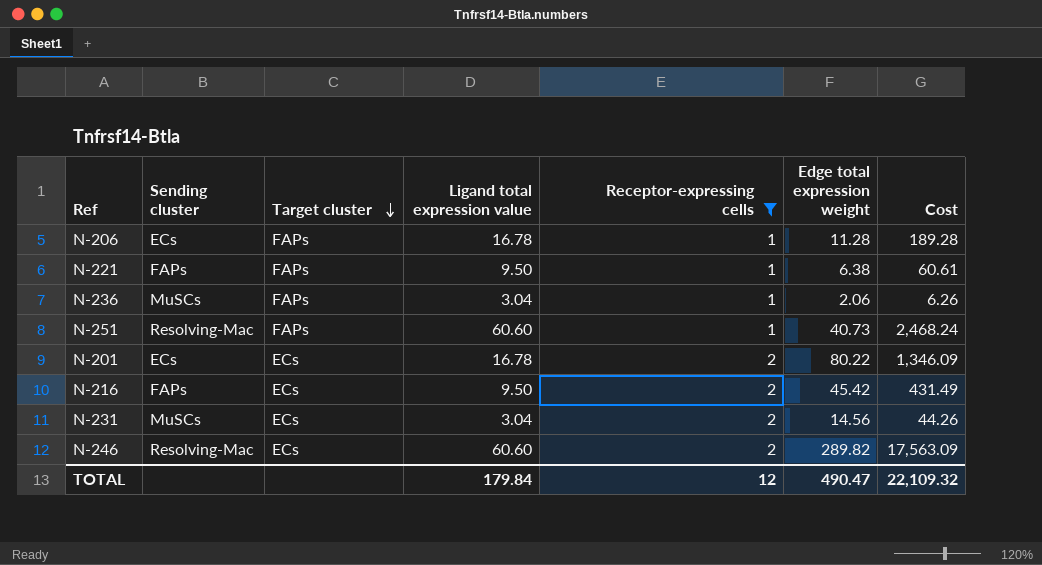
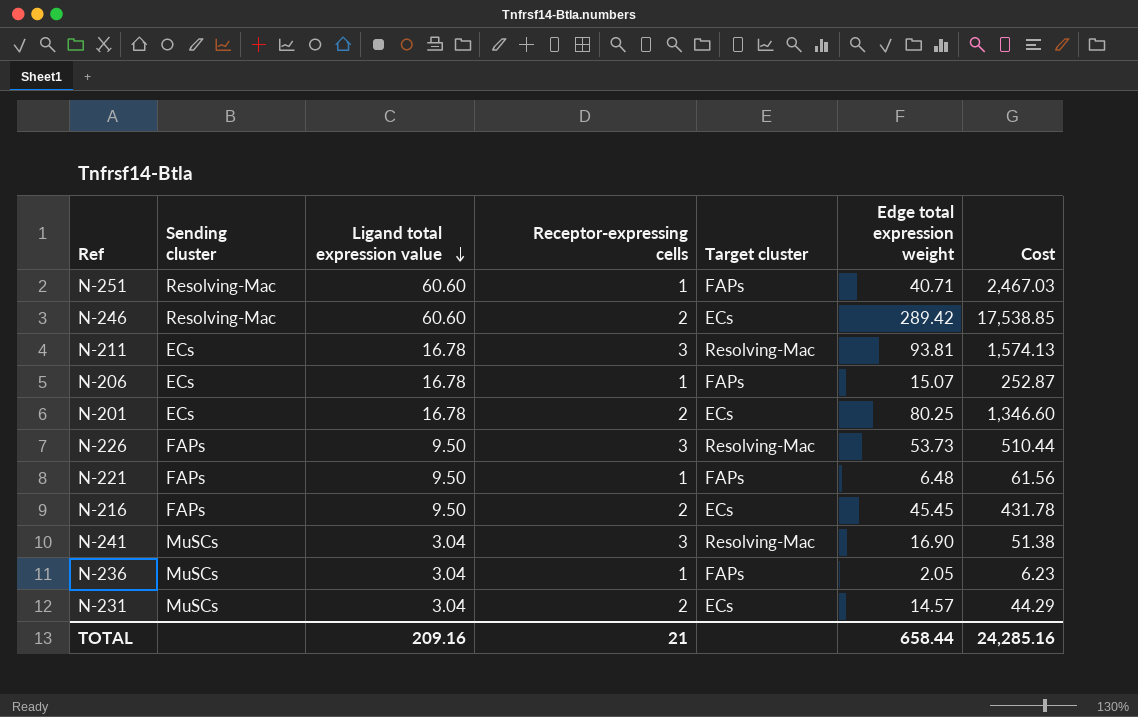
filter: Receptor-expressing cells != 3 -> none
row order: Target cluster descending -> Ligand total expression value descending
column Target cluster | position: 3 -> 5
N-251 | Edge total expression weight: 40.73 -> 40.71
N-251 | Cost: 2,468.24 -> 2,467.03
N-246 | Edge total expression weight: 289.82 -> 289.42
N-246 | Cost: 17,563.09 -> 17,538.85
N-206 | Edge total expression weight: 11.28 -> 15.07
N-206 | Cost: 189.28 -> 252.87
N-201 | Edge total expression weight: 80.22 -> 80.25
N-201 | Cost: 1,346.09 -> 1,346.60
N-221 | Edge total expression weight: 6.38 -> 6.48
N-221 | Cost: 60.61 -> 61.56
N-216 | Edge total expression weight: 45.42 -> 45.45
N-216 | Cost: 431.49 -> 431.78
N-236 | Edge total expression weight: 2.06 -> 2.05
N-236 | Cost: 6.26 -> 6.23
N-231 | Edge total expression weight: 14.56 -> 14.57
N-231 | Cost: 44.26 -> 44.29
TOTAL | Ligand total expression value: 179.84 -> 209.16
TOTAL | Receptor-expressing cells: 12 -> 21
TOTAL | Edge total expression weight: 490.47 -> 658.44
TOTAL | Cost: 22,109.32 -> 24,285.16

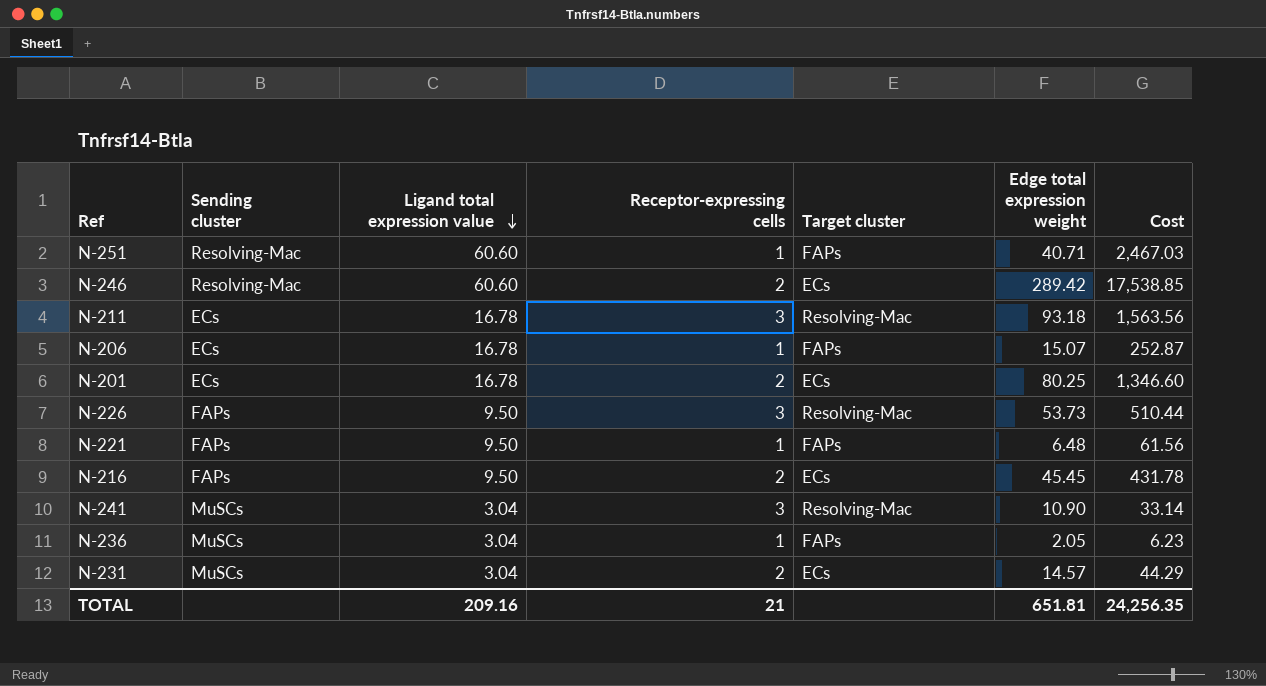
N-211 | Edge total expression weight: 93.81 -> 93.18
N-211 | Cost: 1,574.13 -> 1,563.56
N-241 | Edge total expression weight: 16.90 -> 10.90
N-241 | Cost: 51.38 -> 33.14
TOTAL | Edge total expression weight: 658.44 -> 651.81
TOTAL | Cost: 24,285.16 -> 24,256.35

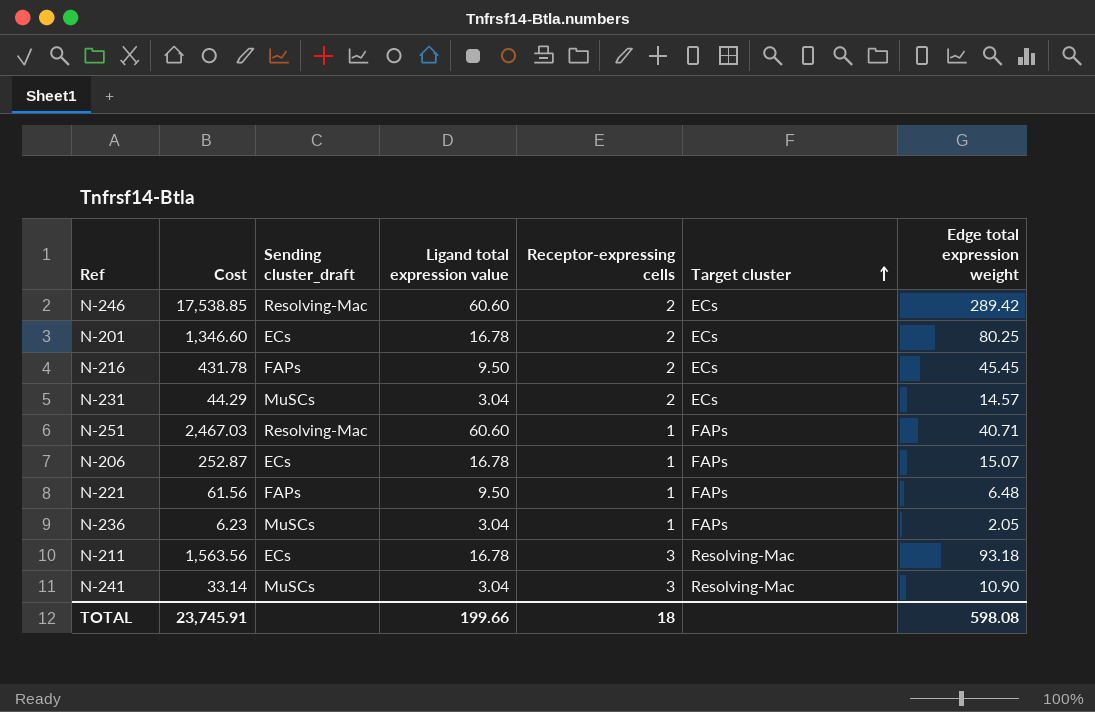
row order: Ligand total expression value descending -> Target cluster ascending
column Cost | position: 7 -> 2
column name: Sending cluster -> Sending cluster_draft
row N-226: FAPs | 9.50 | 3 | Resolving-Mac | 53.73 | 510.44 -> none
TOTAL | Cost: 24,256.35 -> 23,745.91
TOTAL | Ligand total expression value: 209.16 -> 199.66
TOTAL | Receptor-expressing cells: 21 -> 18
TOTAL | Edge total expression weight: 651.81 -> 598.08

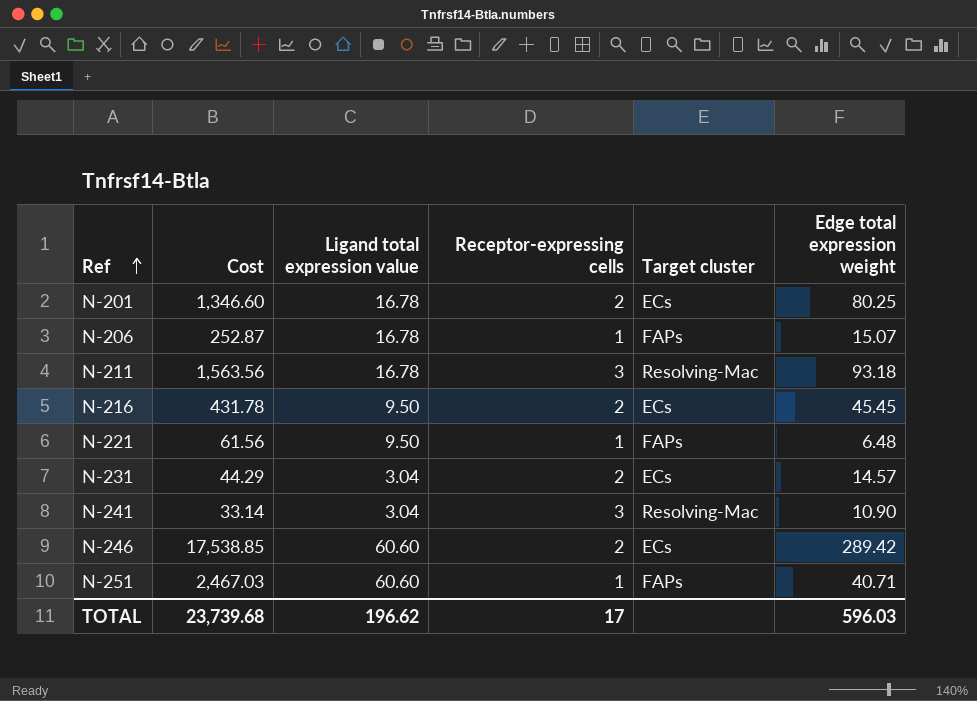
row order: Target cluster ascending -> Ref ascending
column Sending cluster_draft | position: 3 -> none
row N-236: 6.23 | MuSCs | 3.04 | 1 | FAPs | 2.05 -> none
TOTAL | Cost: 23,745.91 -> 23,739.68
TOTAL | Ligand total expression value: 199.66 -> 196.62
TOTAL | Receptor-expressing cells: 18 -> 17
TOTAL | Edge total expression weight: 598.08 -> 596.03

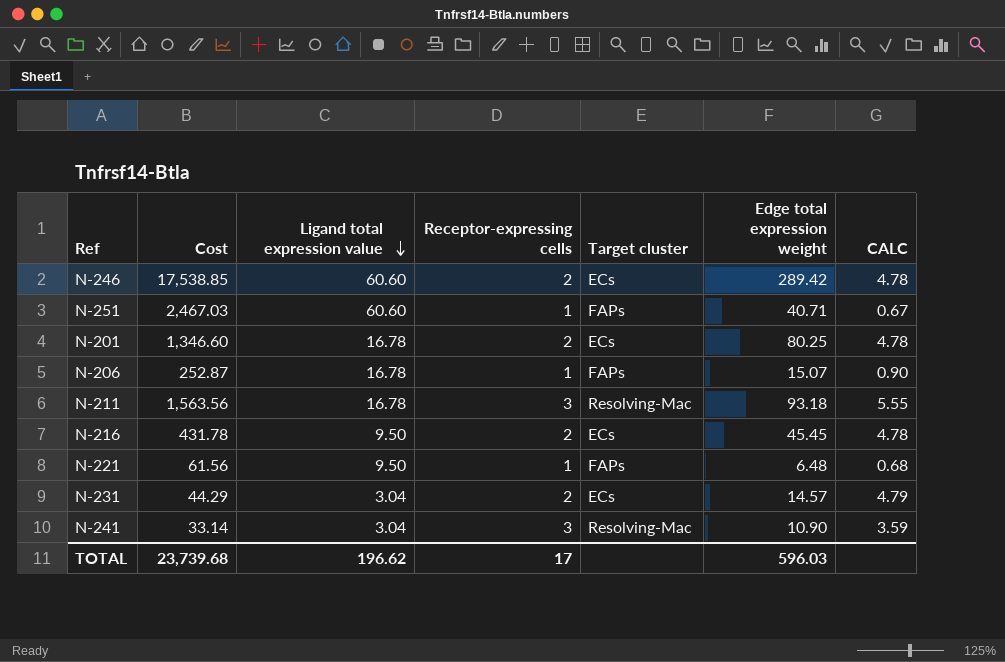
row order: Ref ascending -> Ligand total expression value descending
column CALC | formula: none -> [Edge total expression weight] / [Ligand total expression value]

